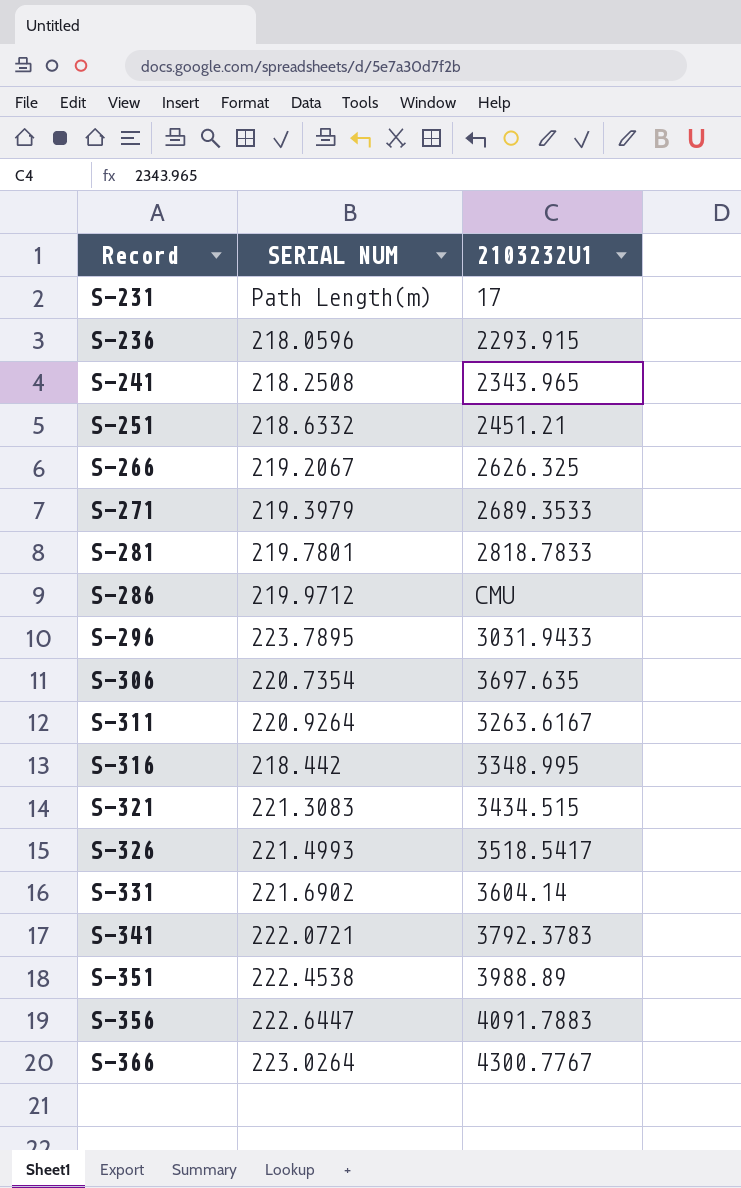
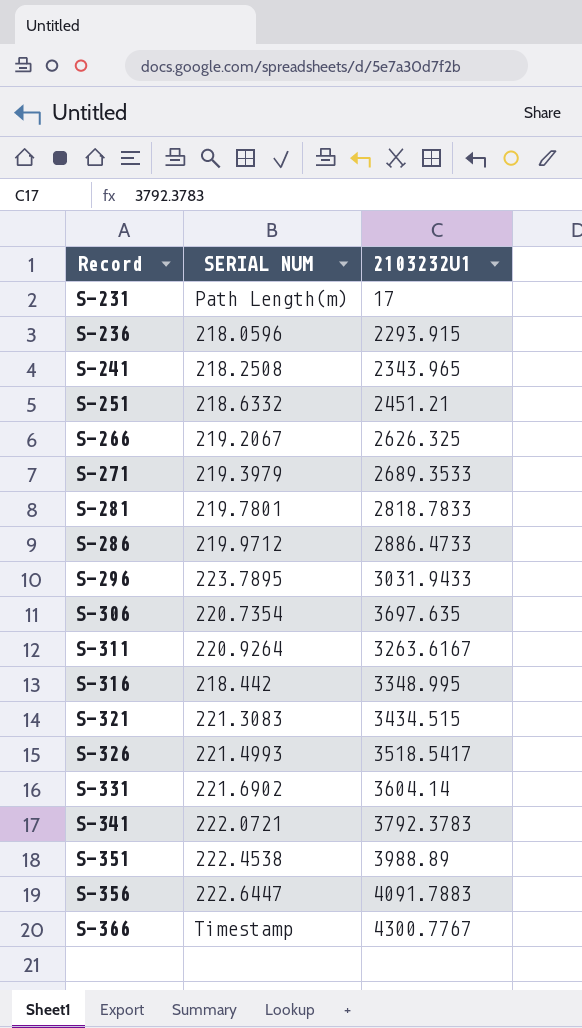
S-286 | 2103232U1: CMU -> 2886.4733
S-366 | SERIAL NUM: 223.0264 -> Timestamp

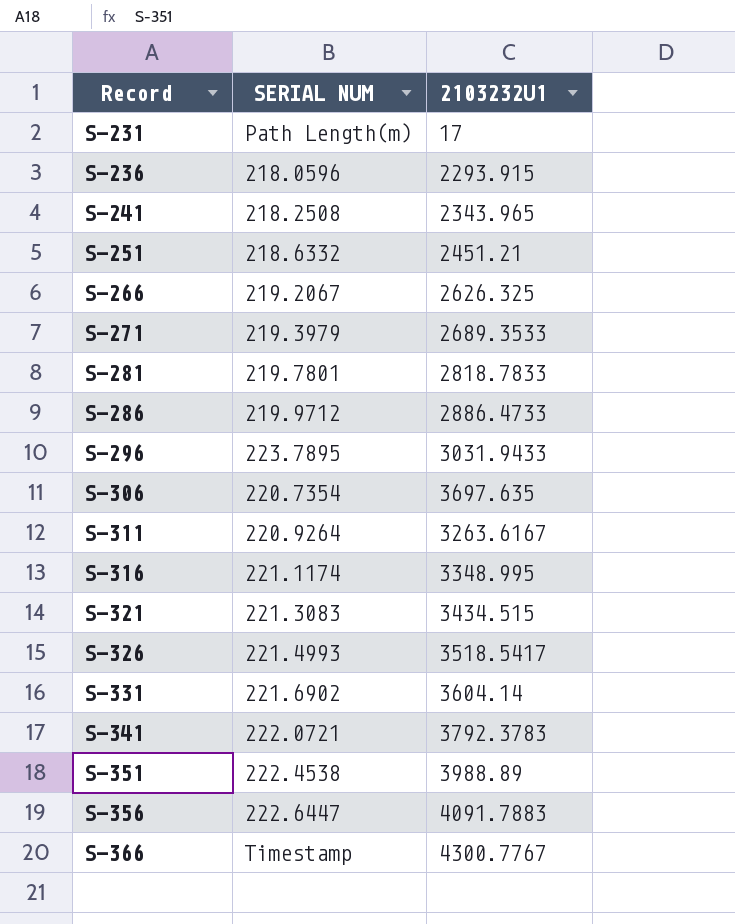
S-316 | SERIAL NUM: 218.442 -> 221.1174

